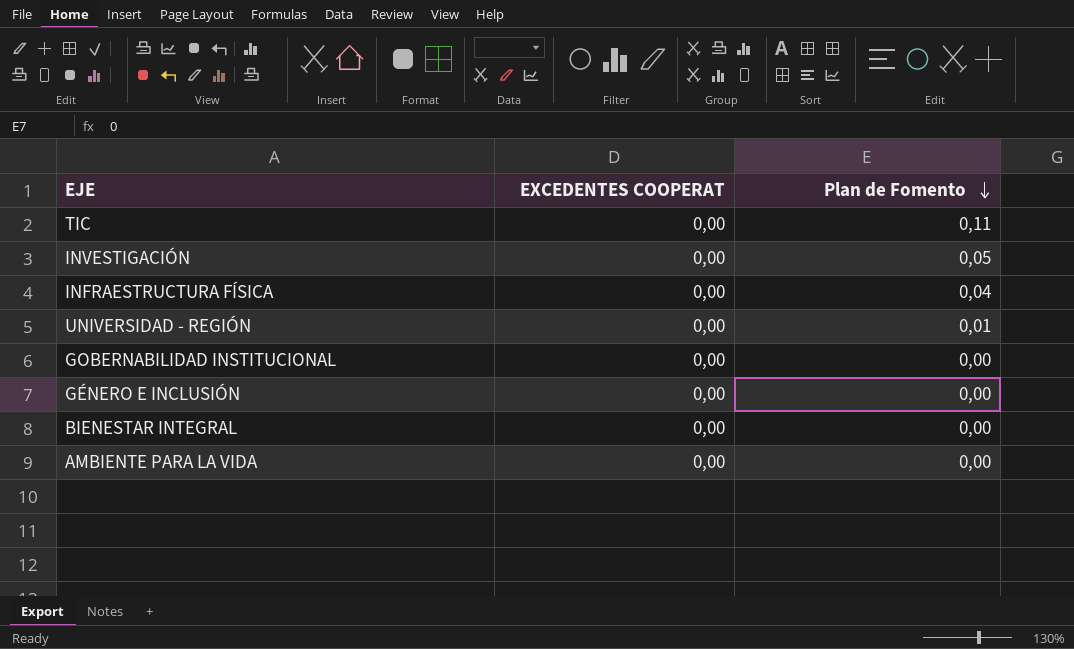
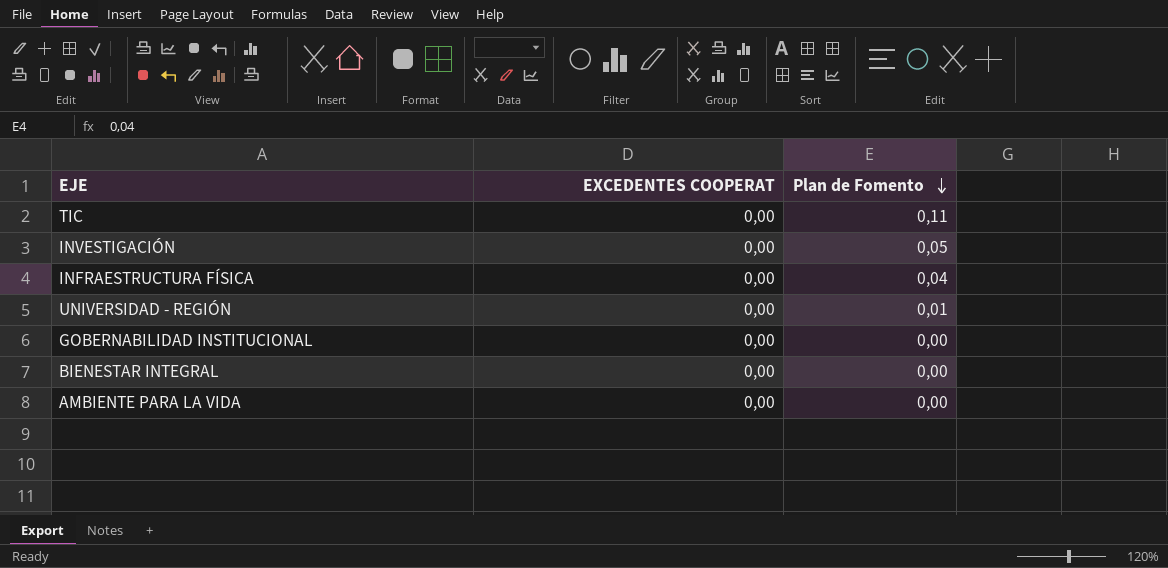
row GÉNERO E INCLUSIÓN: 0,00 | 0,00 -> none

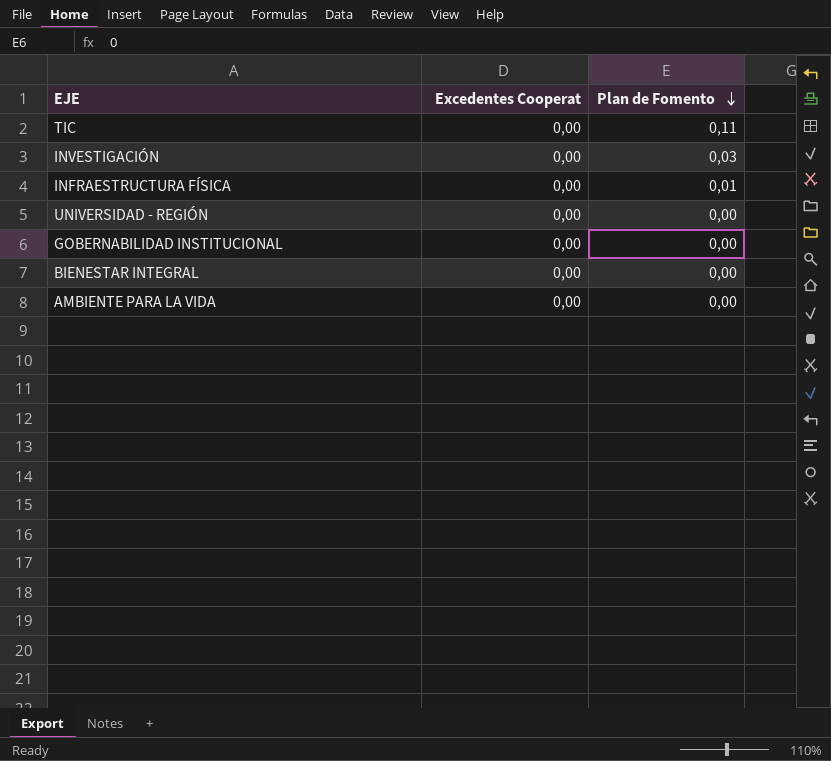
column name: EXCEDENTES COOPERAT -> Excedentes Cooperat
INVESTIGACIÓN | Plan de Fomento: 0,05 -> 0,03
INFRAESTRUCTURA FÍSICA | Plan de Fomento: 0,04 -> 0,01
UNIVERSIDAD - REGIÓN | Plan de Fomento: 0,01 -> 0,00

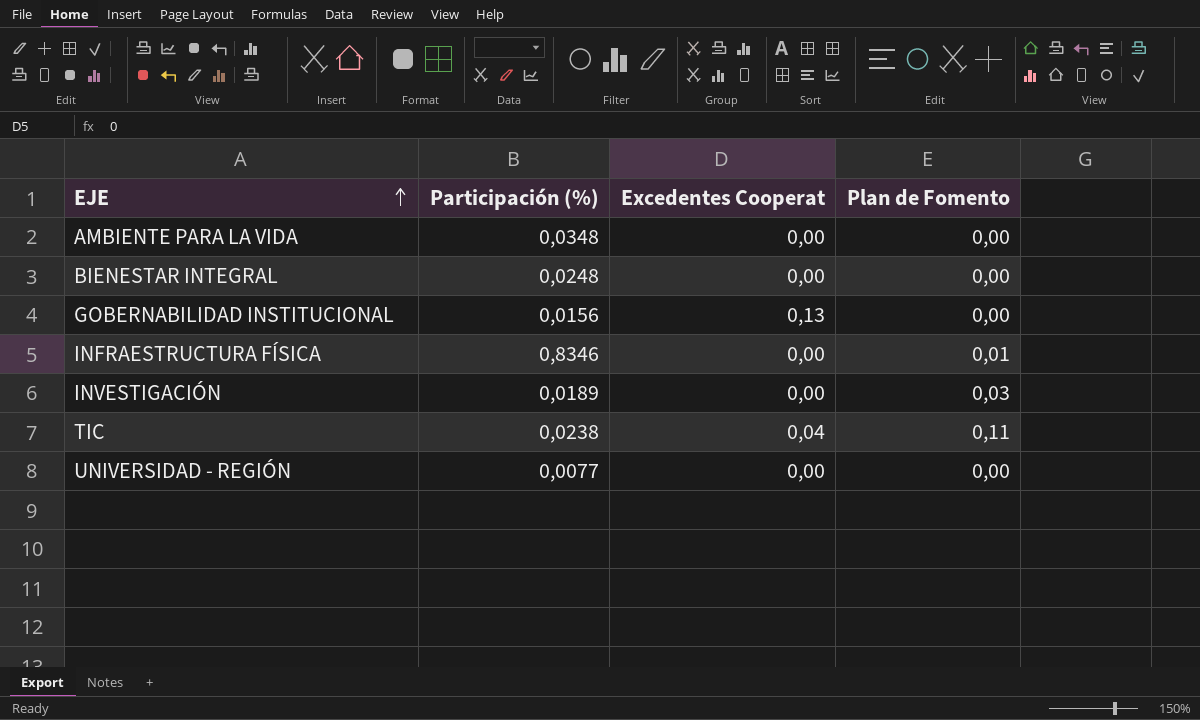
row order: Plan de Fomento descending -> EJE ascending
column Participación (%) | position: none -> 2
GOBERNABILIDAD INSTITUCIONAL | Excedentes Cooperat: 0,00 -> 0,13
TIC | Excedentes Cooperat: 0,00 -> 0,04

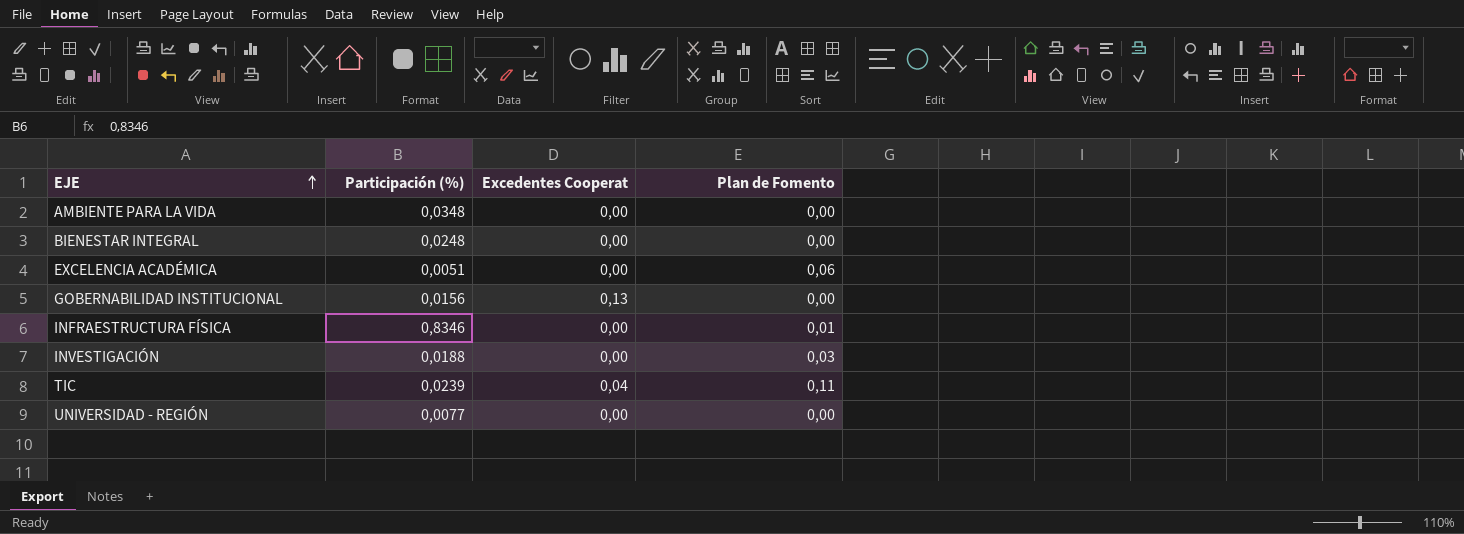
row EXCELENCIA ACADÉMICA: none -> 0,0051 | 0,00 | 0,06
INVESTIGACIÓN | Participación (%): 0,0189 -> 0,0188
TIC | Participación (%): 0,0238 -> 0,0239

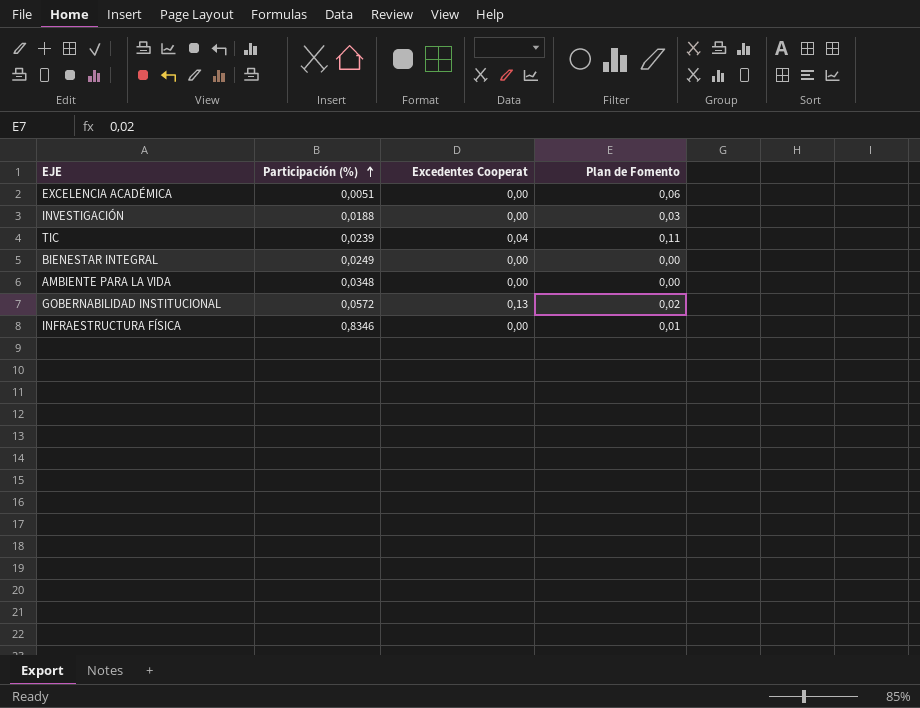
row order: EJE ascending -> Participación (%) ascending
row UNIVERSIDAD - REGIÓN: 0,0077 | 0,00 | 0,00 -> none
BIENESTAR INTEGRAL | Participación (%): 0,0248 -> 0,0249
GOBERNABILIDAD INSTITUCIONAL | Participación (%): 0,0156 -> 0,0572
GOBERNABILIDAD INSTITUCIONAL | Plan de Fomento: 0,00 -> 0,02

